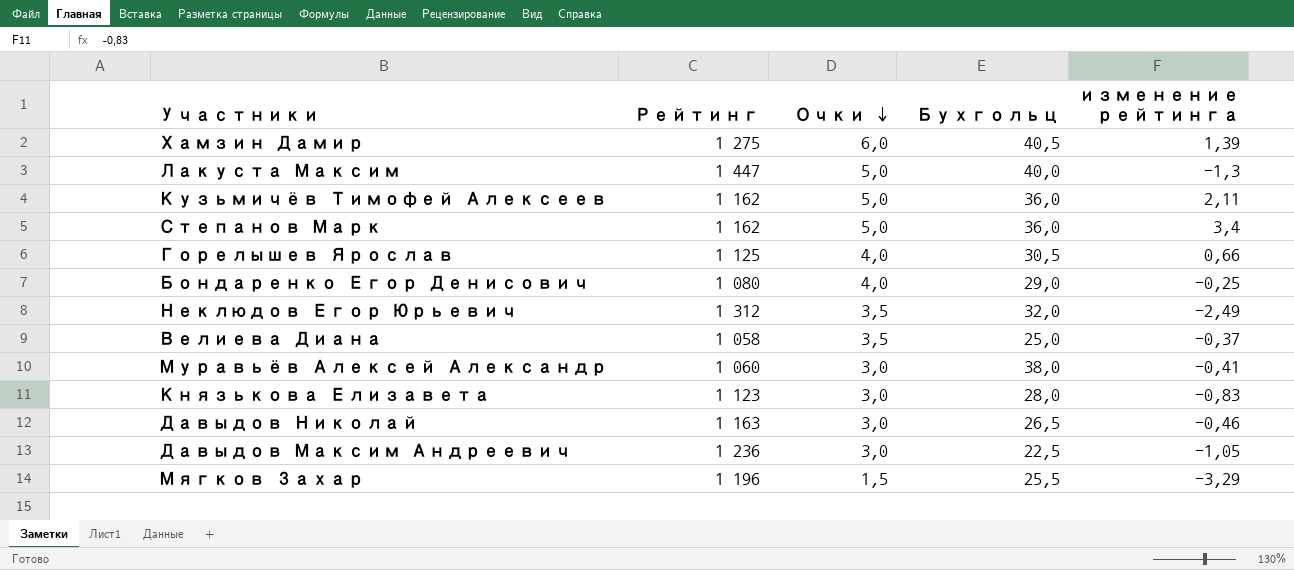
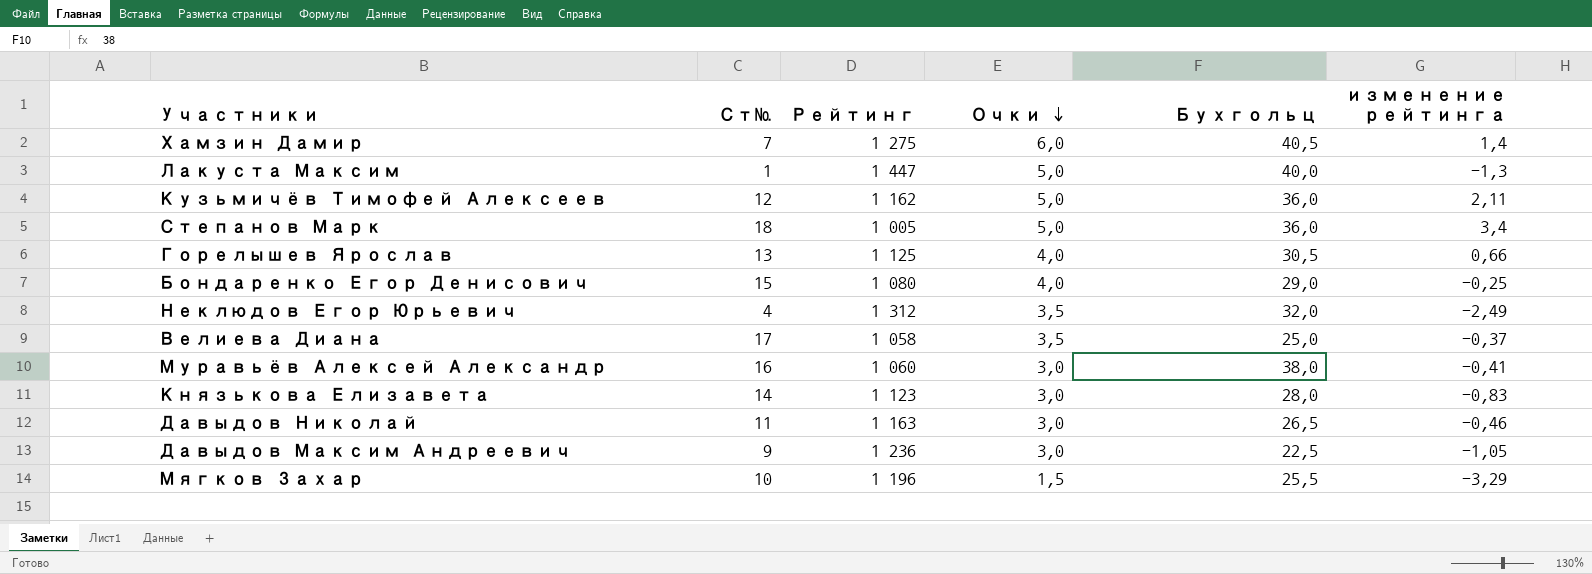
column Ст№ | position: none -> 2
Хамзин Дамир | изменение рейтинга: 1,39 -> 1,4
Степанов Марк | Рейтинг: 1 162 -> 1 005

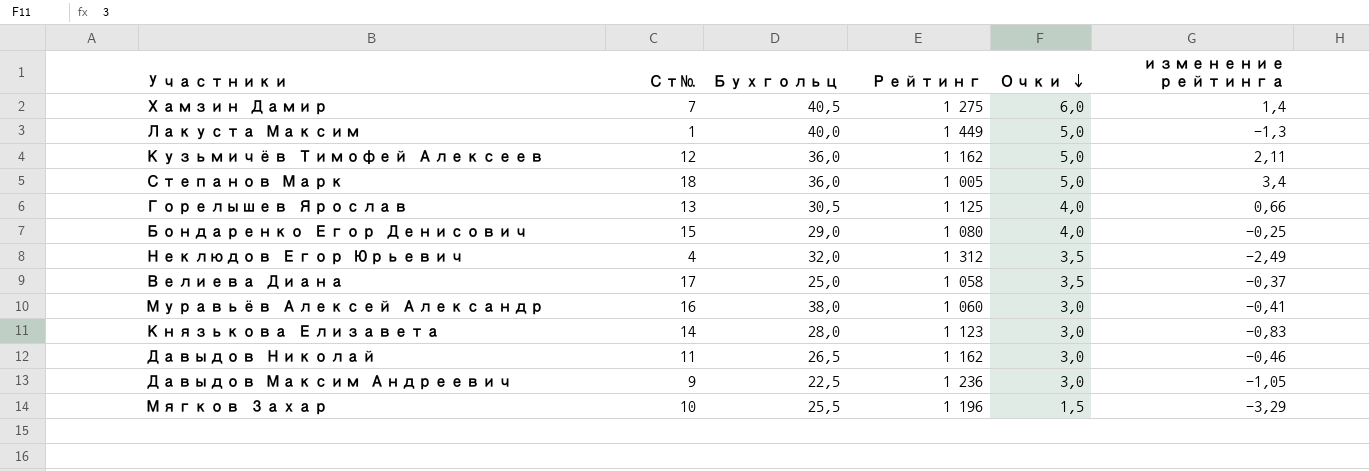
column Бухгольц | position: 5 -> 3
Лакуста Максим | Рейтинг: 1 447 -> 1 449
Давыдов Николай | Рейтинг: 1 163 -> 1 162

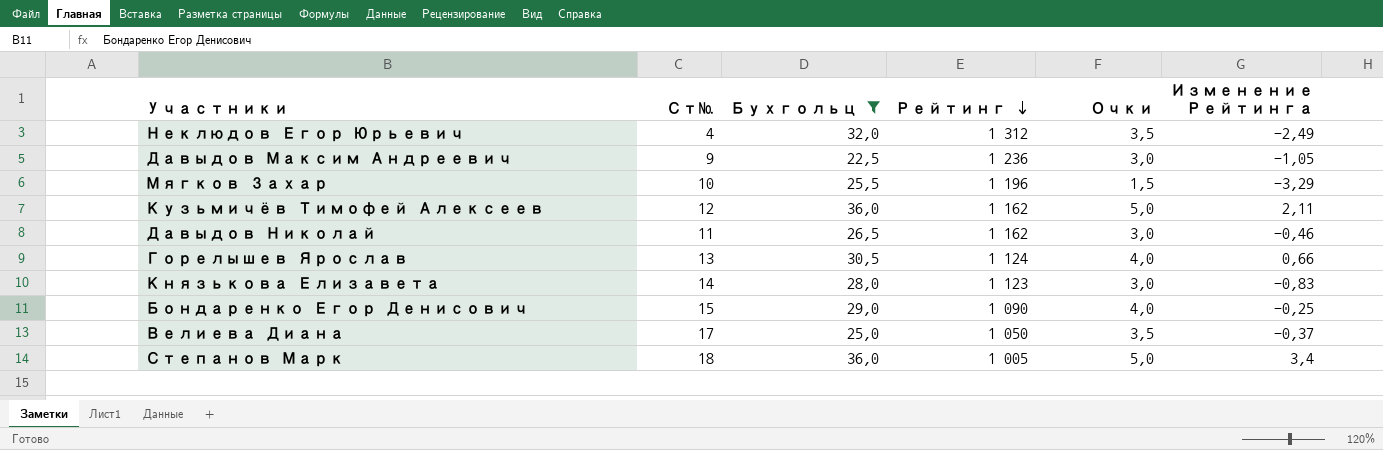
filter: none -> Бухгольц <= 36,0
row order: Очки descending -> Рейтинг descending
column name: изменение рейтинга -> Изменение Рейтинга
Горелышев Ярослав | Рейтинг: 1 125 -> 1 124
Бондаренко Егор Денисович | Рейтинг: 1 080 -> 1 090
Велиева Диана | Рейтинг: 1 058 -> 1 050

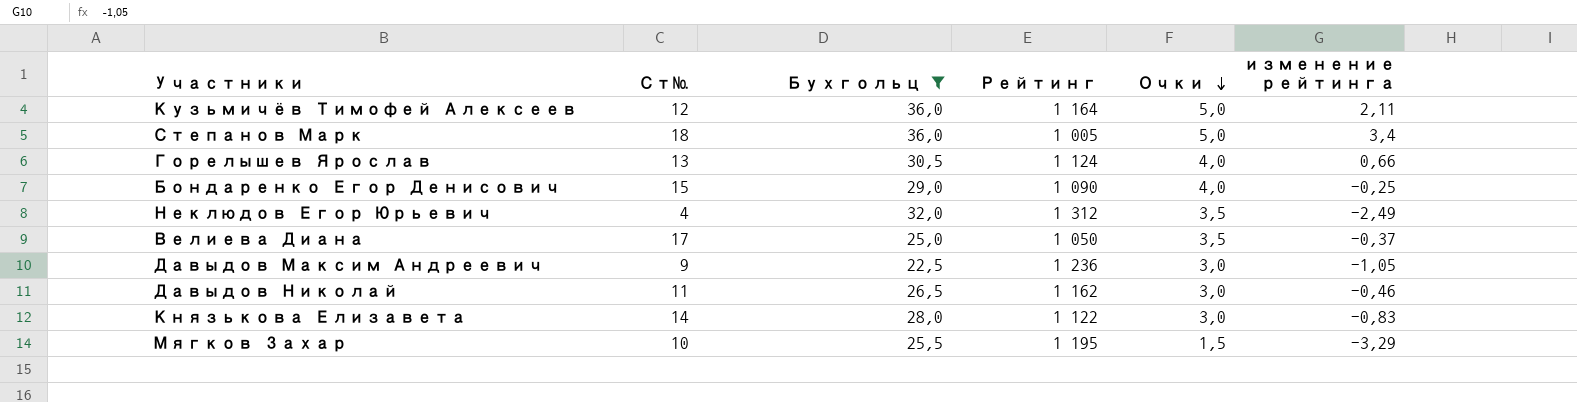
row order: Рейтинг descending -> Очки descending
column name: Изменение Рейтинга -> изменение рейтинга
Кузьмичёв Тимофей Алексеев | Рейтинг: 1 162 -> 1 164
Князькова Елизавета | Рейтинг: 1 123 -> 1 122
Мягков Захар | Рейтинг: 1 196 -> 1 195

